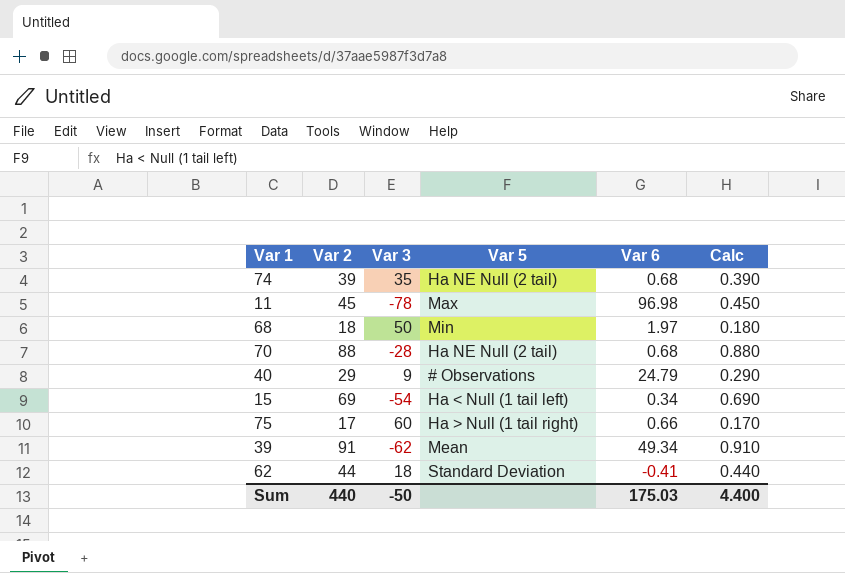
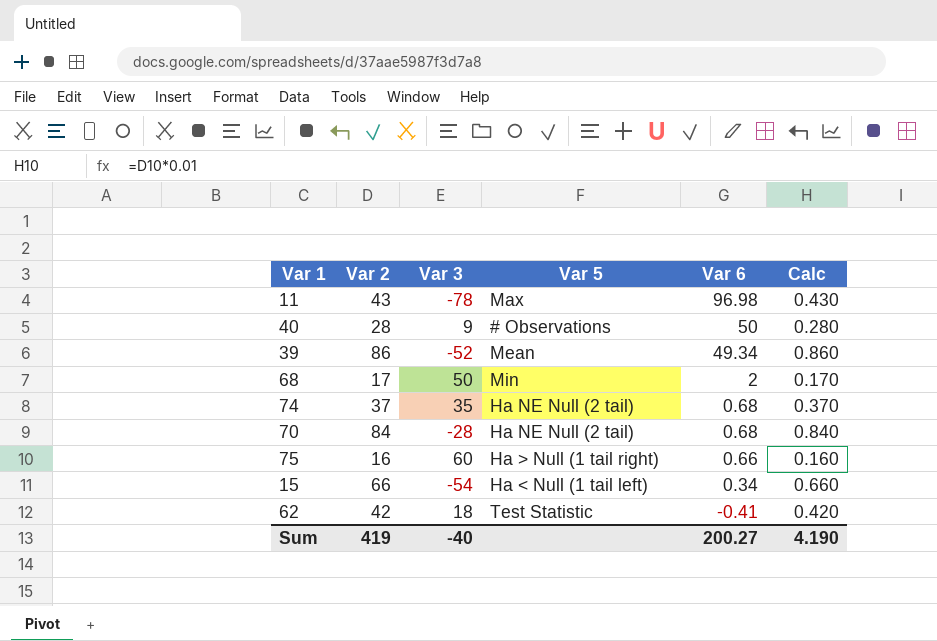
row order: none -> Var 6 descending
11 | Var 2: 45 -> 43
11 | Calc: 0.450 -> 0.430
40 | Var 2: 29 -> 28
40 | Var 6: 24.79 -> 50
40 | Calc: 0.290 -> 0.280
39 | Var 2: 91 -> 86
39 | Var 3: -62 -> -52
39 | Calc: 0.910 -> 0.860
68 | Var 2: 18 -> 17
68 | Var 6: 1.97 -> 2
68 | Calc: 0.180 -> 0.170
74 | Var 2: 39 -> 37
74 | Calc: 0.390 -> 0.370
70 | Var 2: 88 -> 84
70 | Calc: 0.880 -> 0.840
75 | Var 2: 17 -> 16
75 | Calc: 0.170 -> 0.160
15 | Var 2: 69 -> 66
15 | Calc: 0.690 -> 0.660
62 | Var 2: 44 -> 42
62 | Var 5: Standard Deviation -> Test Statistic
62 | Calc: 0.440 -> 0.420
Sum | Var 2: 440 -> 419
Sum | Var 3: -50 -> -40
Sum | Var 6: 175.03 -> 200.27
Sum | Calc: 4.400 -> 4.190

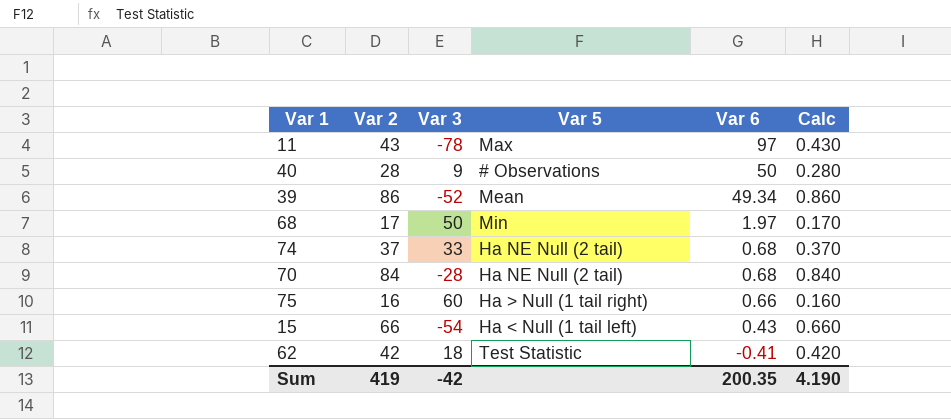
11 | Var 6: 96.98 -> 97
68 | Var 6: 2 -> 1.97
74 | Var 3: 35 -> 33
15 | Var 6: 0.34 -> 0.43
Sum | Var 3: -40 -> -42
Sum | Var 6: 200.27 -> 200.35

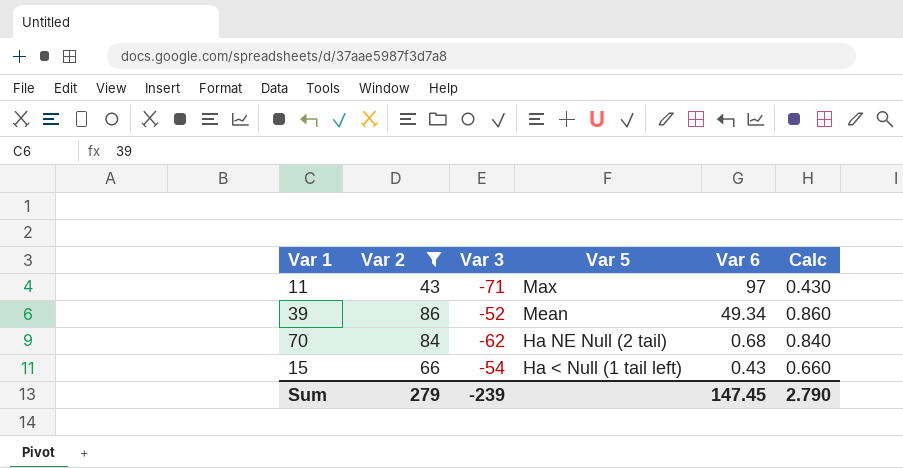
filter: none -> Var 2 >= 43
11 | Var 3: -78 -> -71
70 | Var 3: -28 -> -62
Sum | Var 2: 419 -> 279
Sum | Var 3: -42 -> -239
Sum | Var 6: 200.35 -> 147.45
Sum | Calc: 4.190 -> 2.790

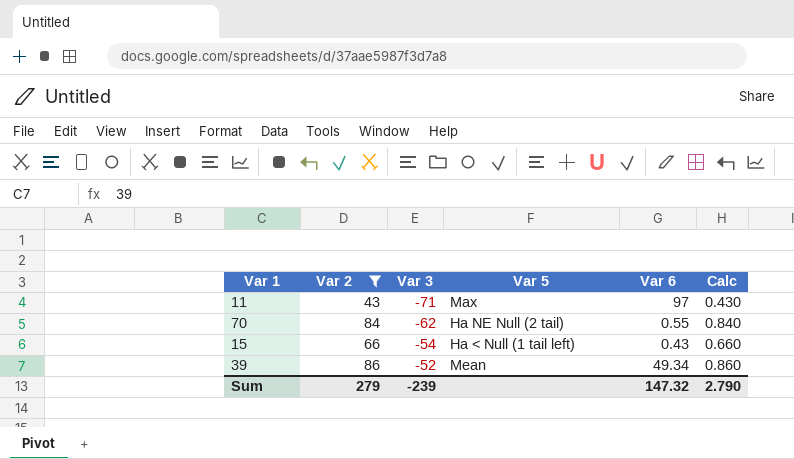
row order: Var 6 descending -> Var 3 ascending
70 | Var 6: 0.68 -> 0.55
Sum | Var 6: 147.45 -> 147.32

